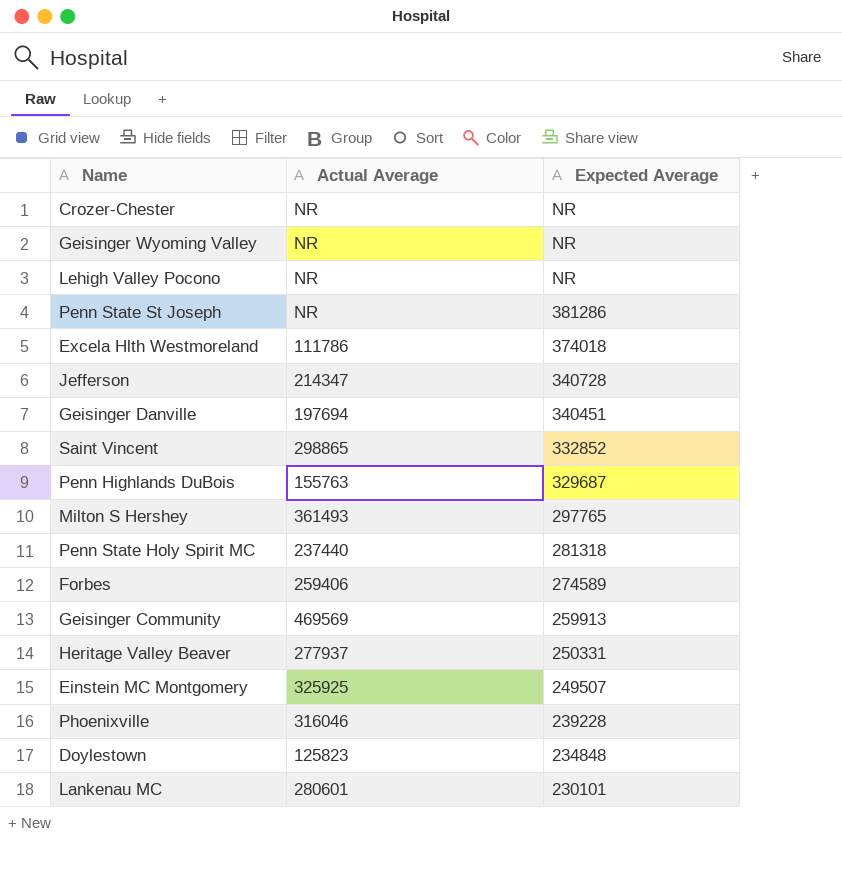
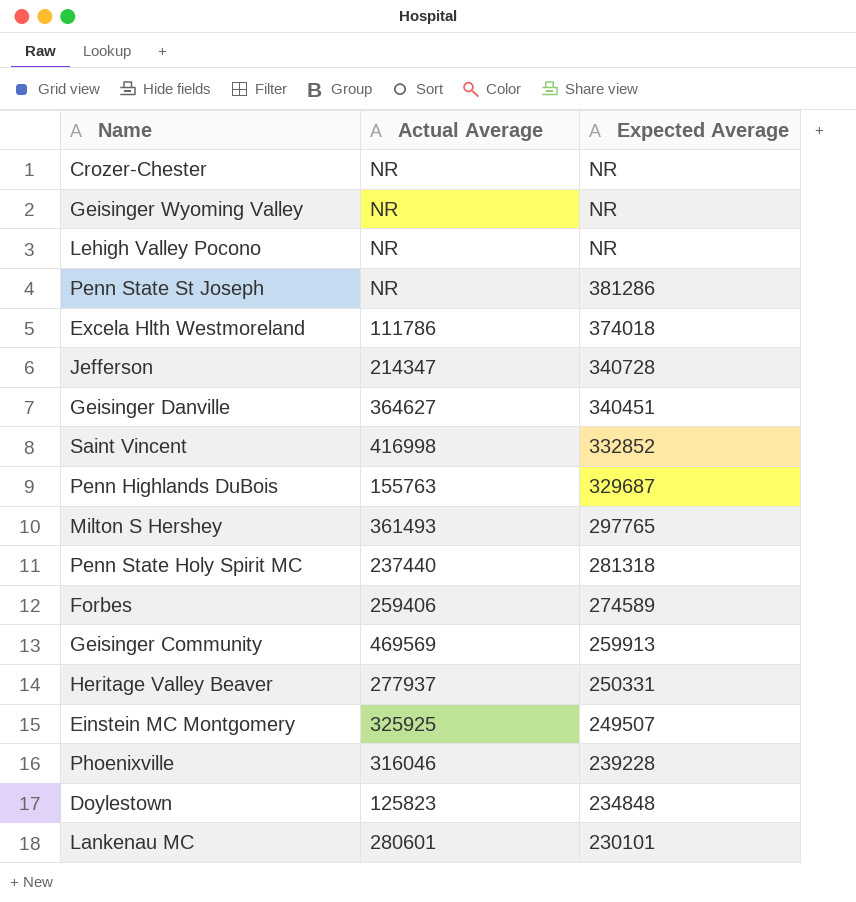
Geisinger Danville | Actual Average: 197694 -> 364627
Saint Vincent | Actual Average: 298865 -> 416998

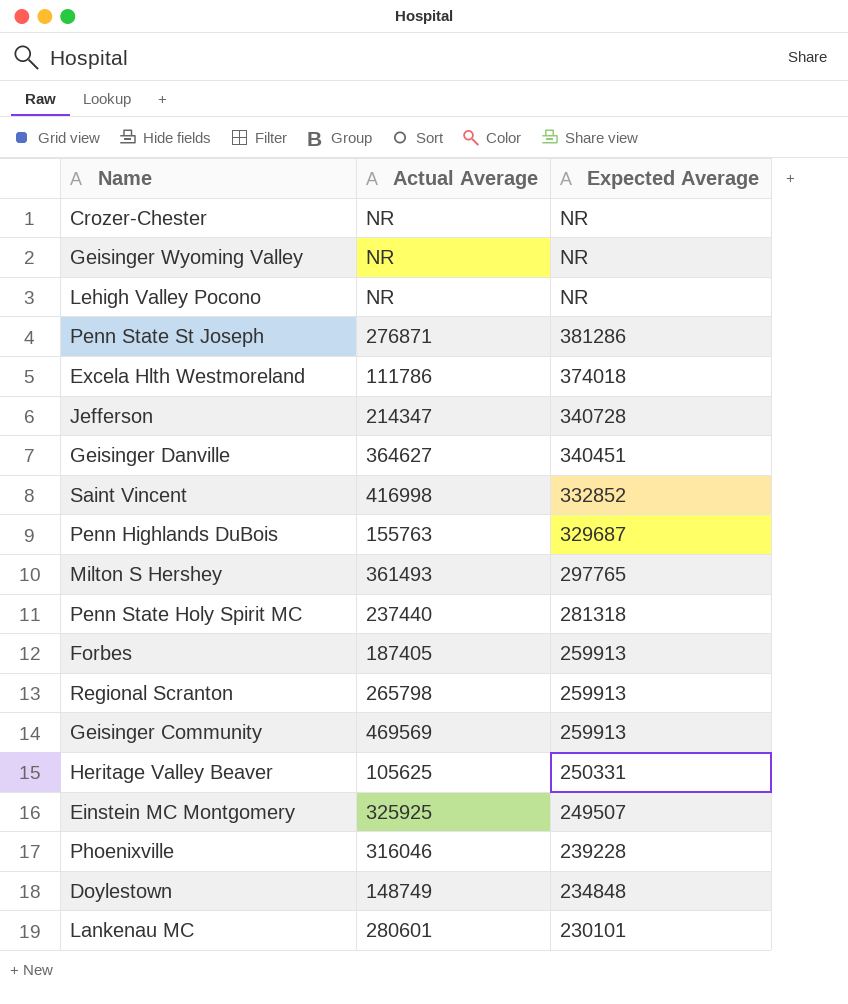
Penn State St Joseph | Actual Average: NR -> 276871
Forbes | Actual Average: 259406 -> 187405
Forbes | Expected Average: 274589 -> 259913
row Regional Scranton: none -> 265798 | 259913
Heritage Valley Beaver | Actual Average: 277937 -> 105625
Doylestown | Actual Average: 125823 -> 148749

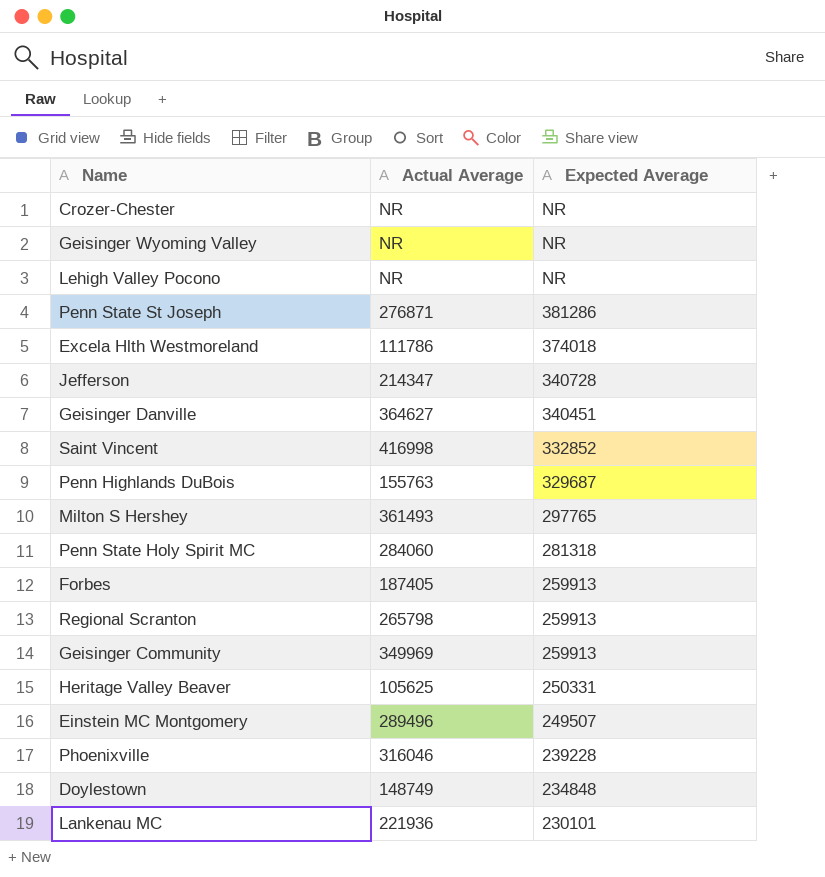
Penn State Holy Spirit MC | Actual Average: 237440 -> 284060
Geisinger Community | Actual Average: 469569 -> 349969
Einstein MC Montgomery | Actual Average: 325925 -> 289496
Lankenau MC | Actual Average: 280601 -> 221936

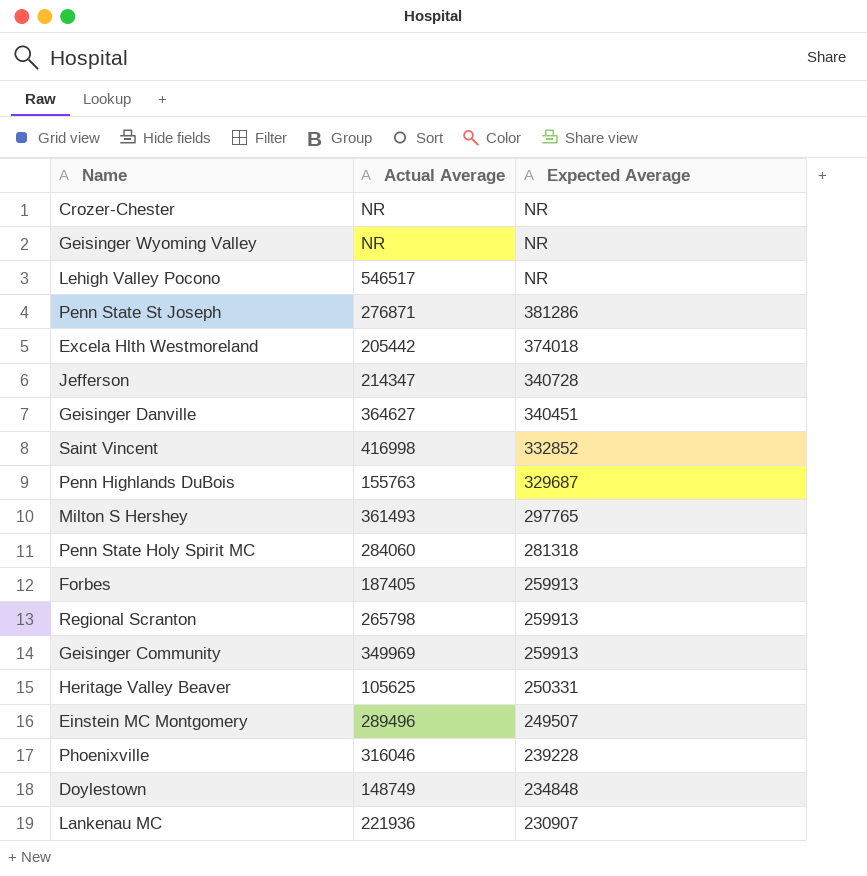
Lehigh Valley Pocono | Actual Average: NR -> 546517
Excela Hlth Westmoreland | Actual Average: 111786 -> 205442
Lankenau MC | Expected Average: 230101 -> 230907

